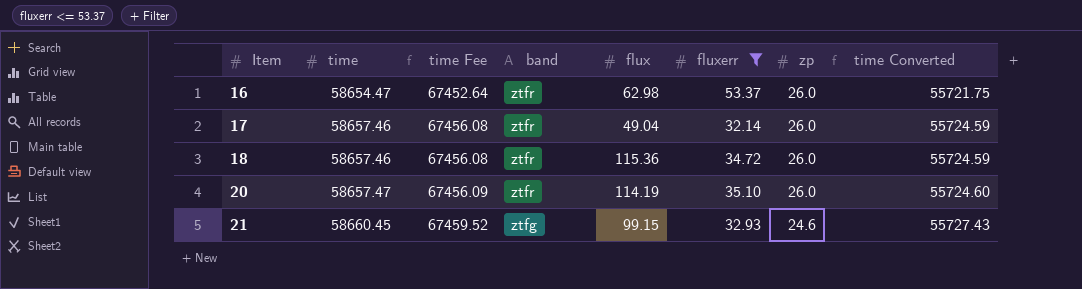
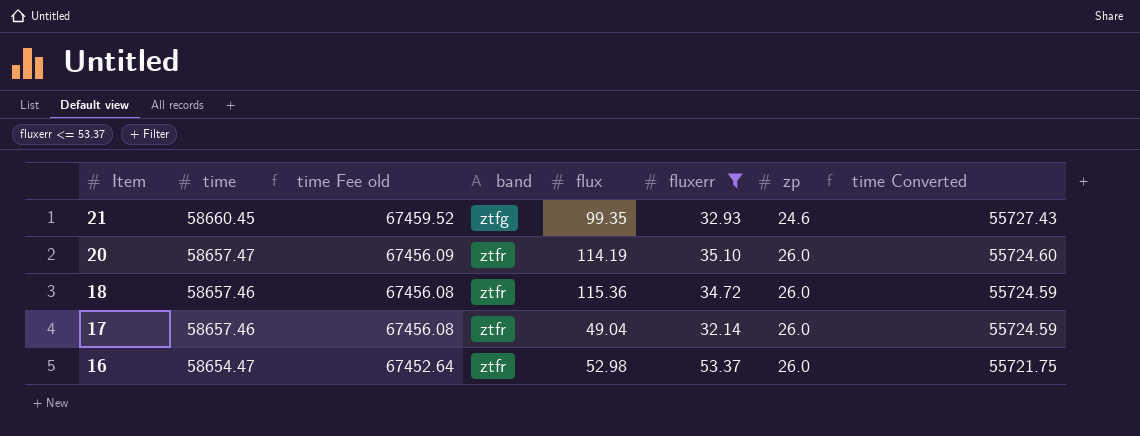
row order: Item ascending -> Item descending
column name: time Fee -> time Fee old
21 | flux: 99.15 -> 99.35
16 | flux: 62.98 -> 52.98

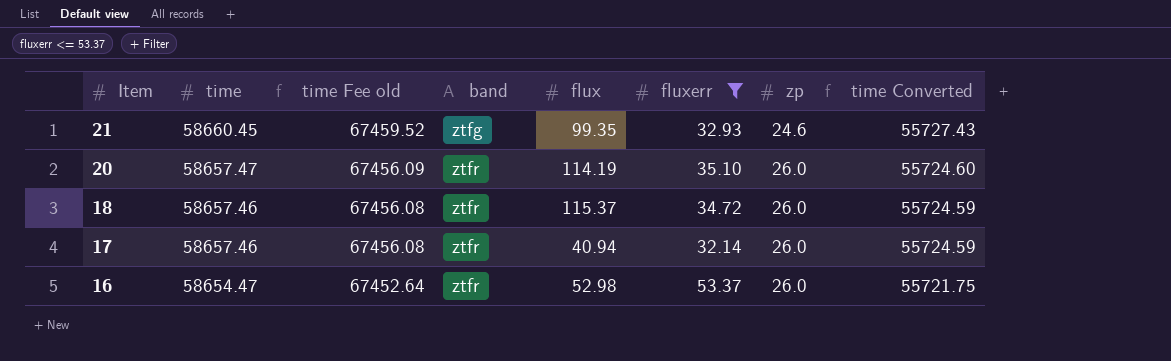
18 | flux: 115.36 -> 115.37
17 | flux: 49.04 -> 40.94

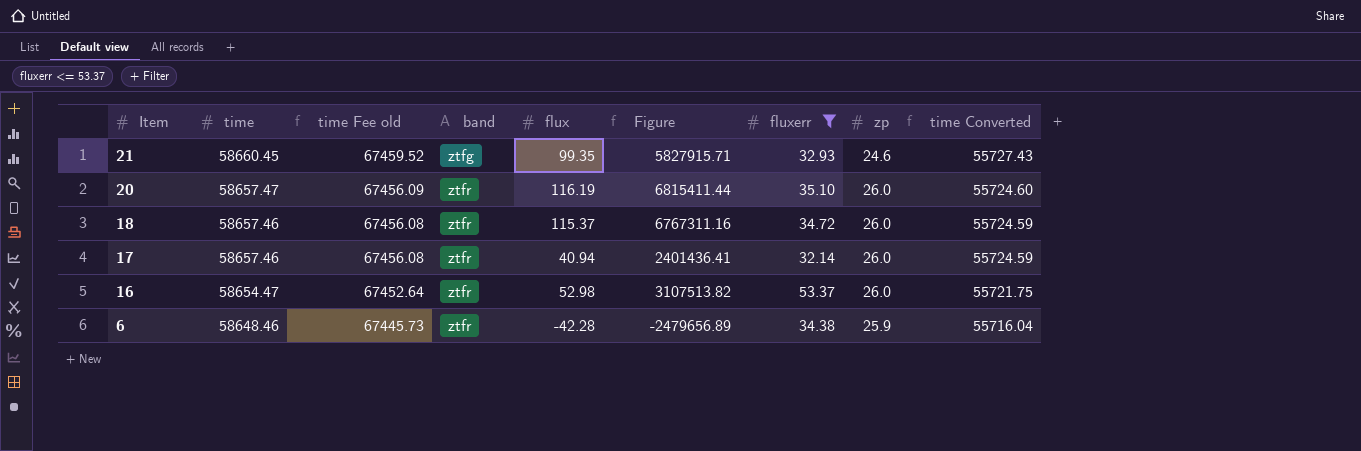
column Figure | formula: none -> [time] * [flux]
20 | flux: 114.19 -> 116.19
row 6: none -> 58648.46 | 67445.73 | ztfr | -42.28 | -2479656.89 | 34.38 | 25.9 | 55716.04

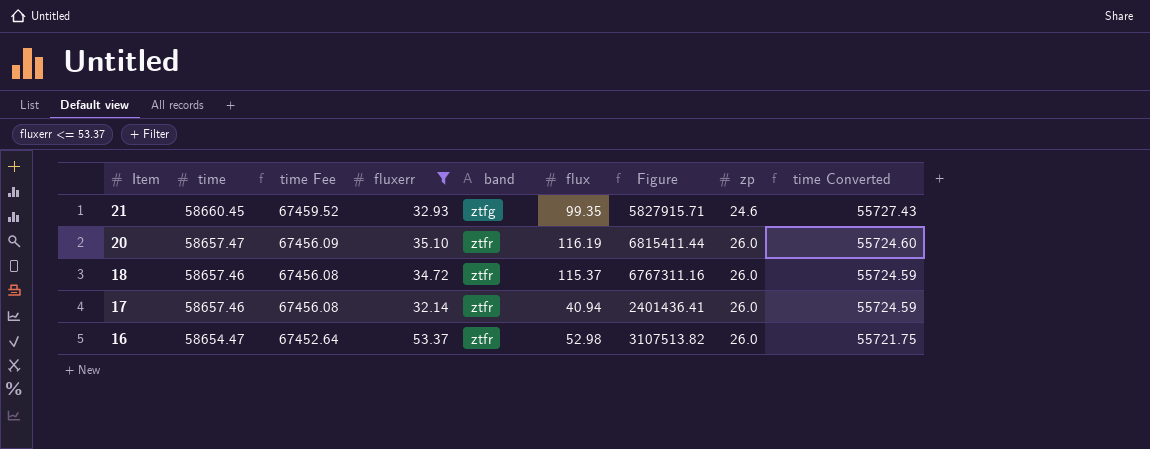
column name: time Fee old -> time Fee
column fluxerr | position: 7 -> 4
row 6: 58648.46 | 67445.73 | ztfr | -42.28 | -2479656.89 | 34.38 | 25.9 | 55716.04 -> none

